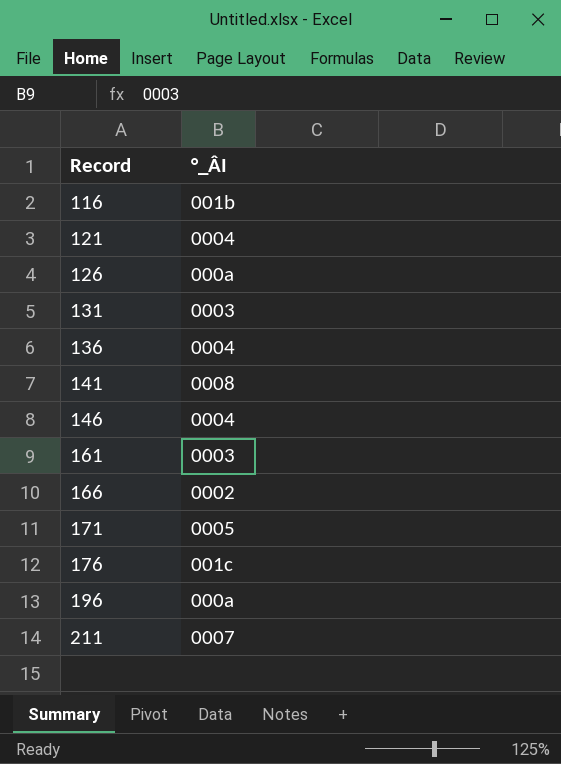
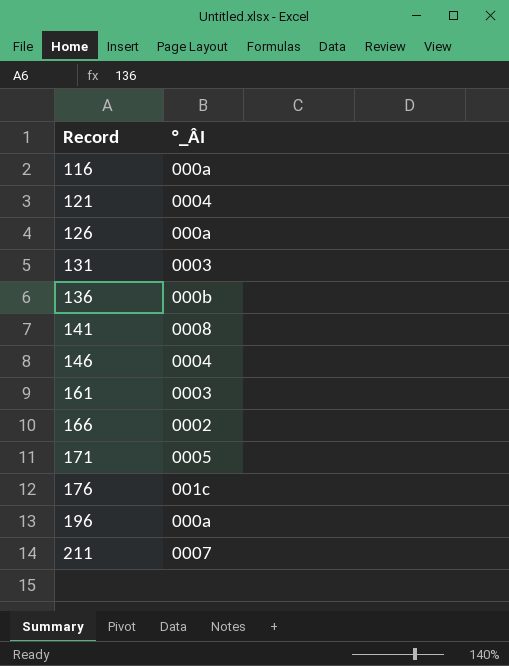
116 | °_ÂI: 001b -> 000a
136 | °_ÂI: 0004 -> 000b

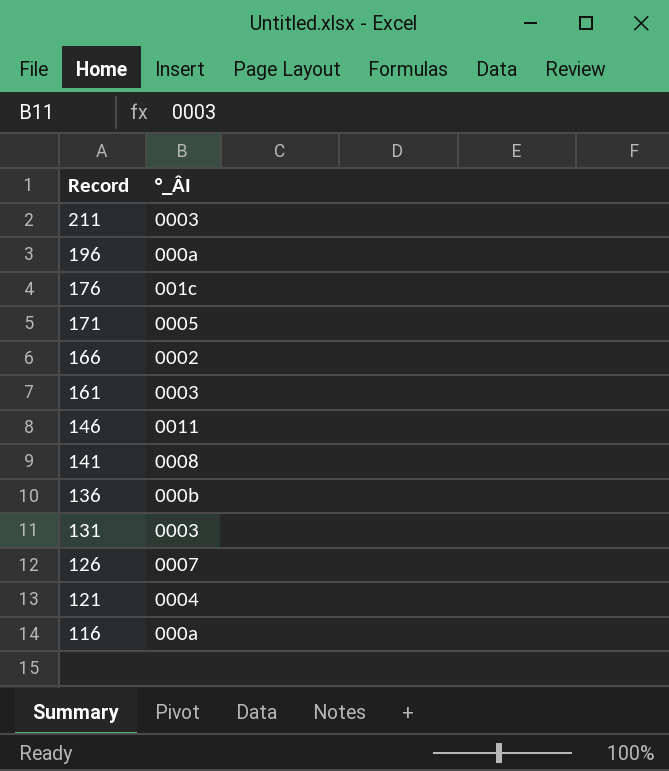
row order: Record ascending -> Record descending
211 | °_ÂI: 0007 -> 0003
146 | °_ÂI: 0004 -> 0011
126 | °_ÂI: 000a -> 0007

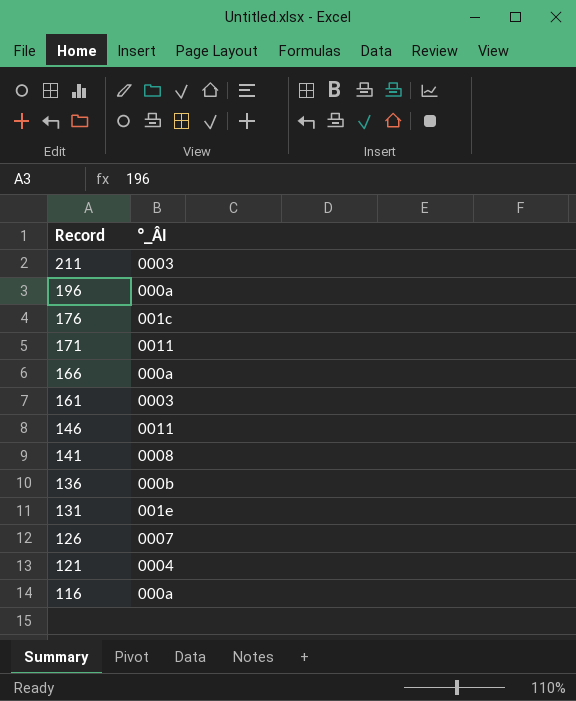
171 | °_ÂI: 0005 -> 0011
166 | °_ÂI: 0002 -> 000a
131 | °_ÂI: 0003 -> 001e

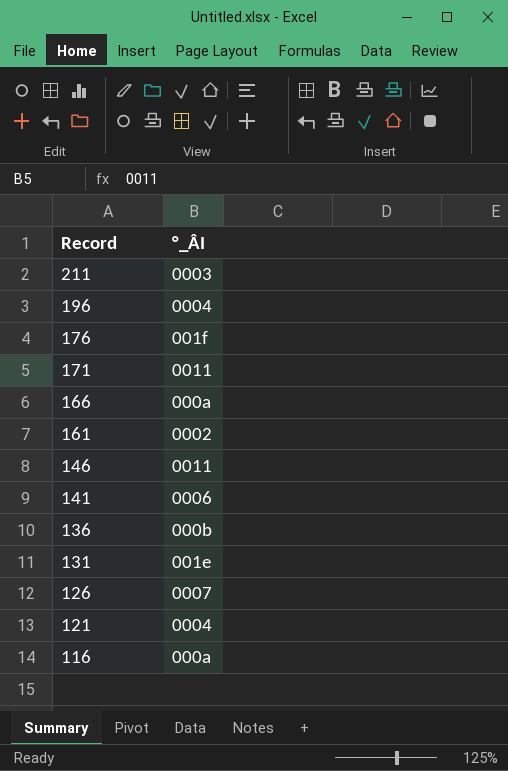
196 | °_ÂI: 000a -> 0004
176 | °_ÂI: 001c -> 001f
161 | °_ÂI: 0003 -> 0002
141 | °_ÂI: 0008 -> 0006

